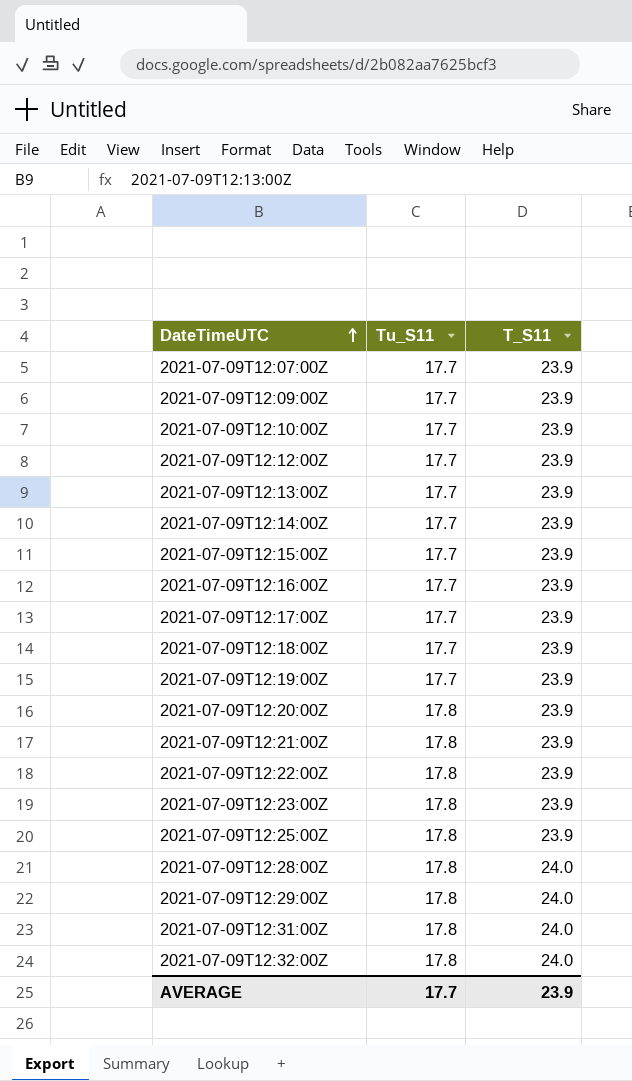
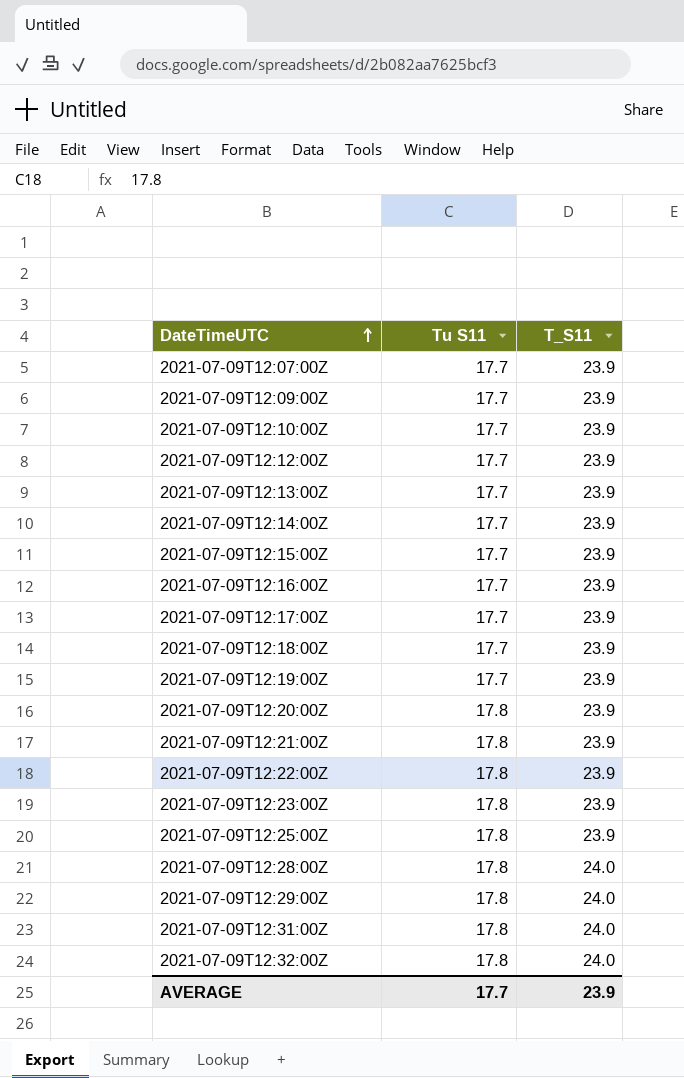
column name: Tu_S11 -> Tu S11

